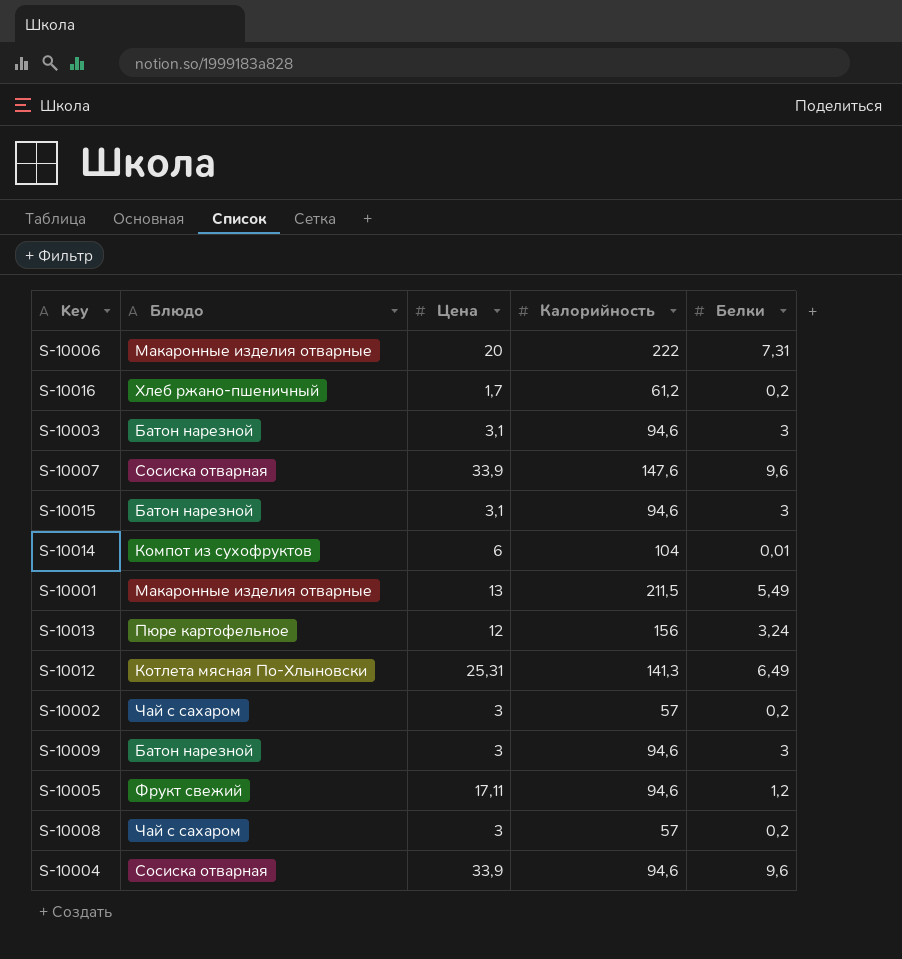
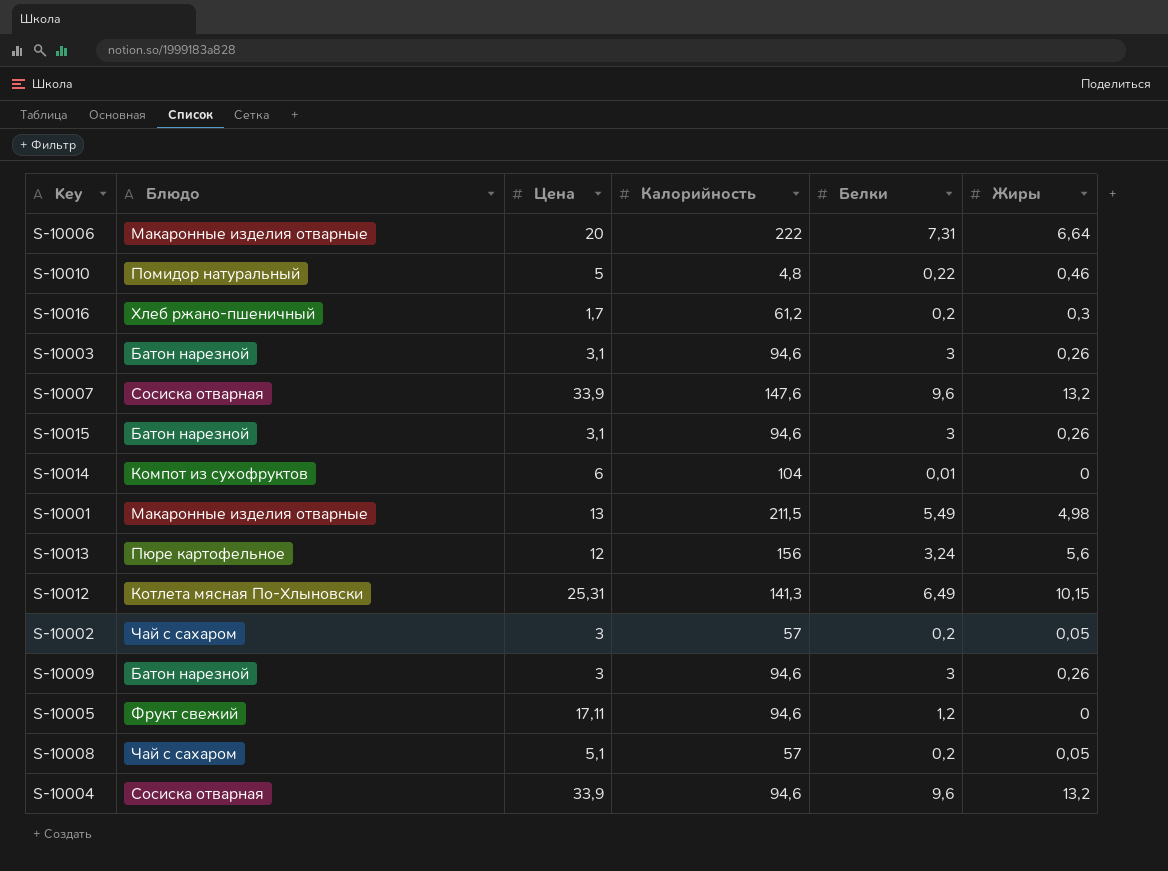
column Жиры | position: none -> 6
row S-10010: none -> Помидор натуральный | 5 | 4,8 | 0,22 | 0,46
S-10008 | Цена: 3 -> 5,1

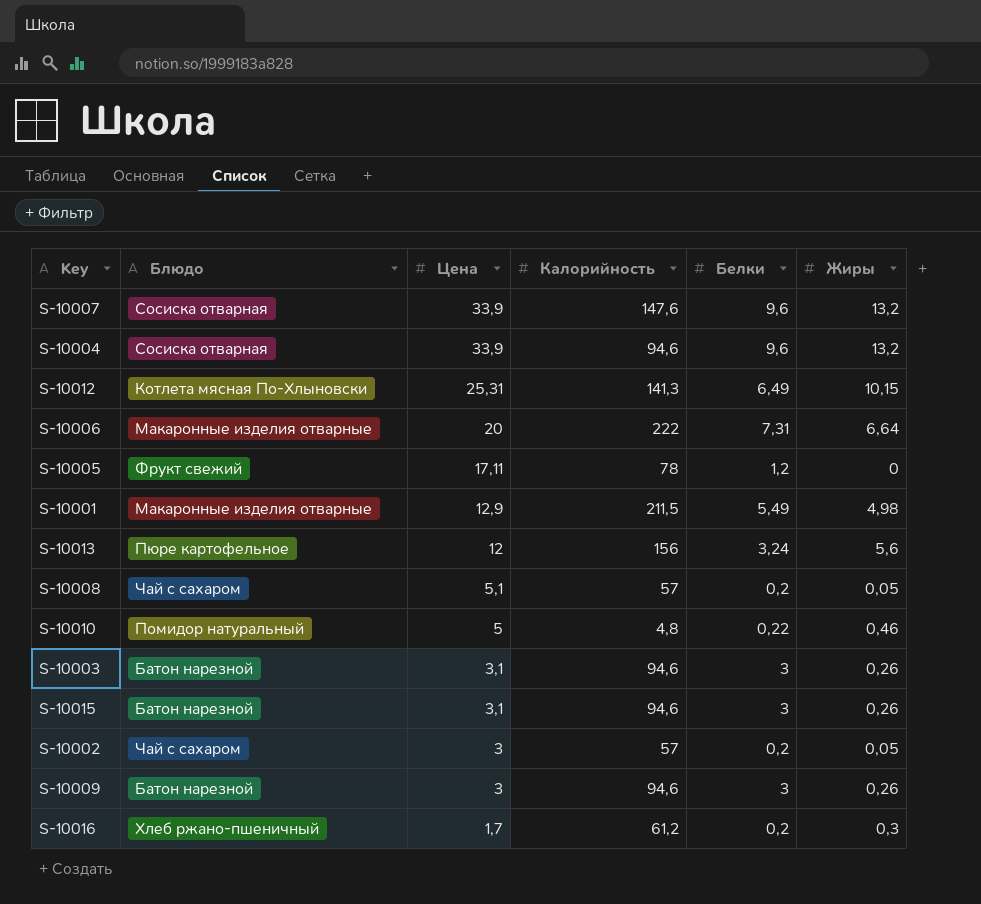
row order: none -> Цена descending
row S-10014: Компот из сухофруктов | 6 | 104 | 0,01 | 0 -> none
S-10005 | Калорийность: 94,6 -> 78
S-10001 | Цена: 13 -> 12,9

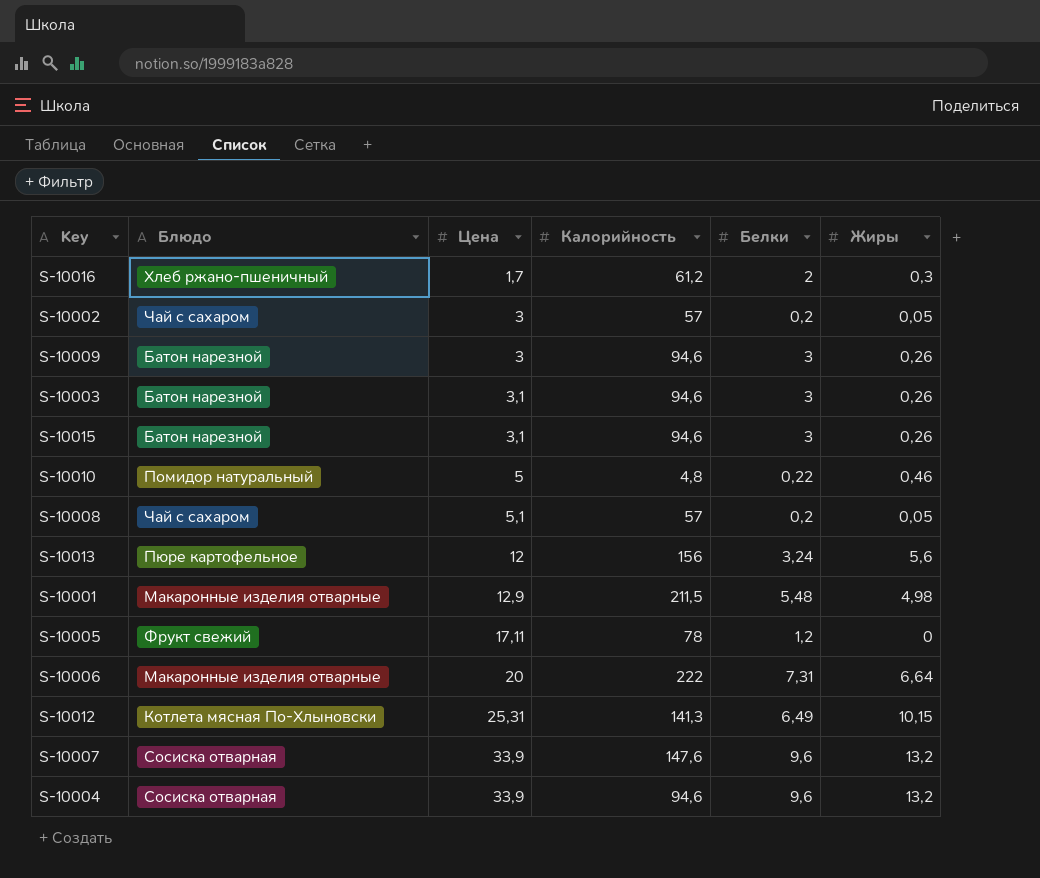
row order: Цена descending -> Цена ascending
S-10016 | Белки: 0,2 -> 2
S-10001 | Белки: 5,49 -> 5,48

